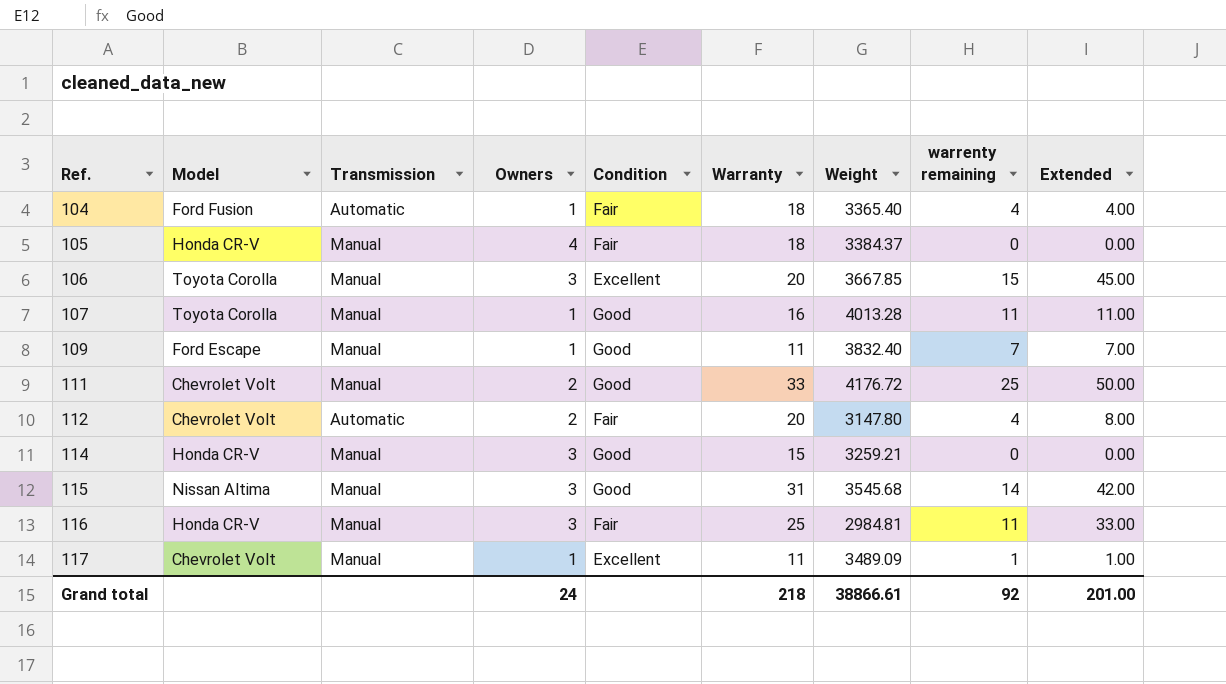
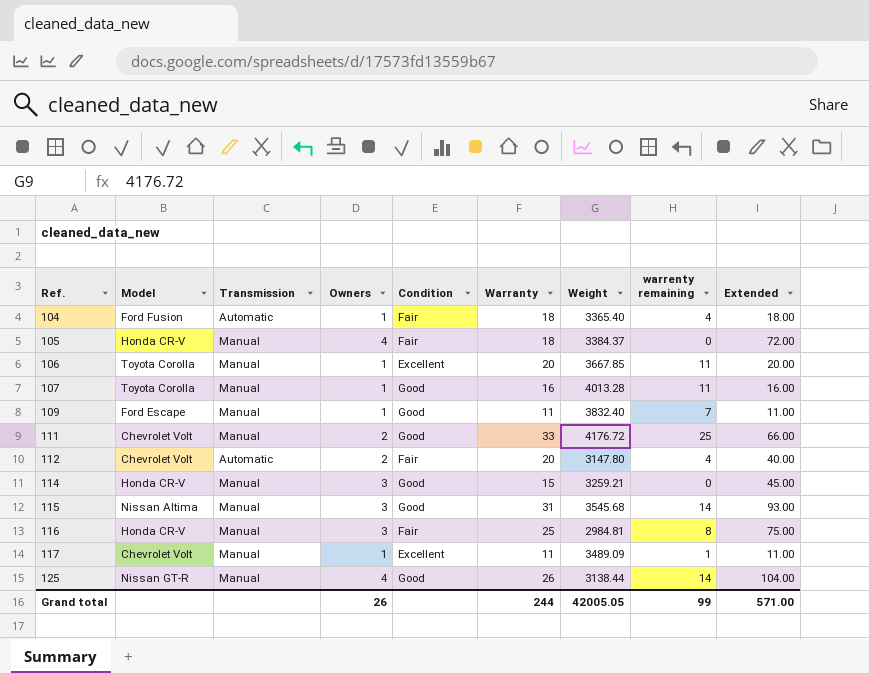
column Extended | formula: [Owners] * [warrenty remaining] -> [Owners] * [Warranty]
106 | Owners: 3 -> 1
106 | warrenty remaining: 15 -> 11
116 | warrenty remaining: 11 -> 8
row 125: none -> Nissan GT-R | Manual | 4 | Good | 26 | 3138.44 | 14 | 104.00
Grand total | Owners: 24 -> 26
Grand total | Warranty: 218 -> 244
Grand total | Weight: 38866.61 -> 42005.05
Grand total | warrenty remaining: 92 -> 99
Grand total | Extended: 201.00 -> 571.00

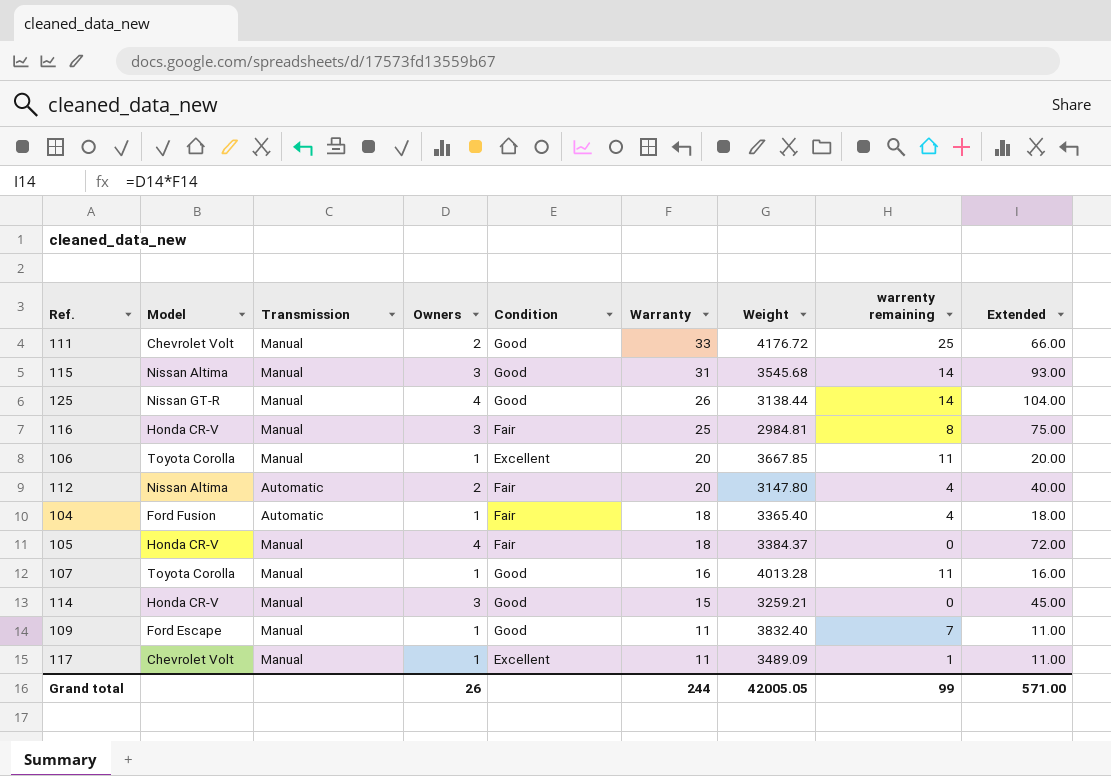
row order: Ref. ascending -> Warranty descending
112 | Model: Chevrolet Volt -> Nissan Altima

